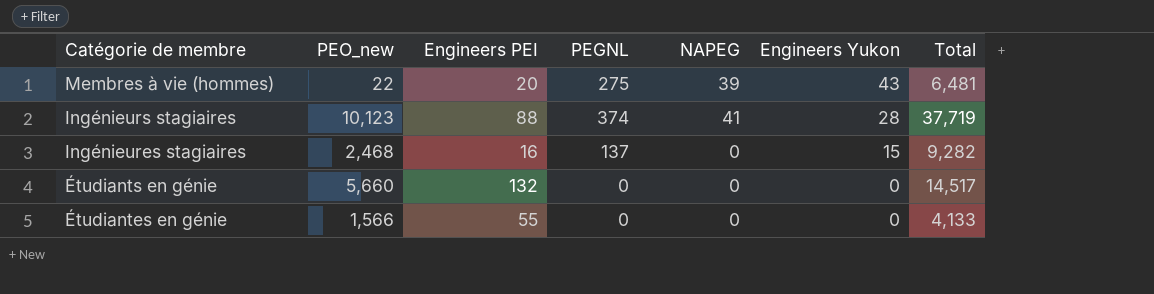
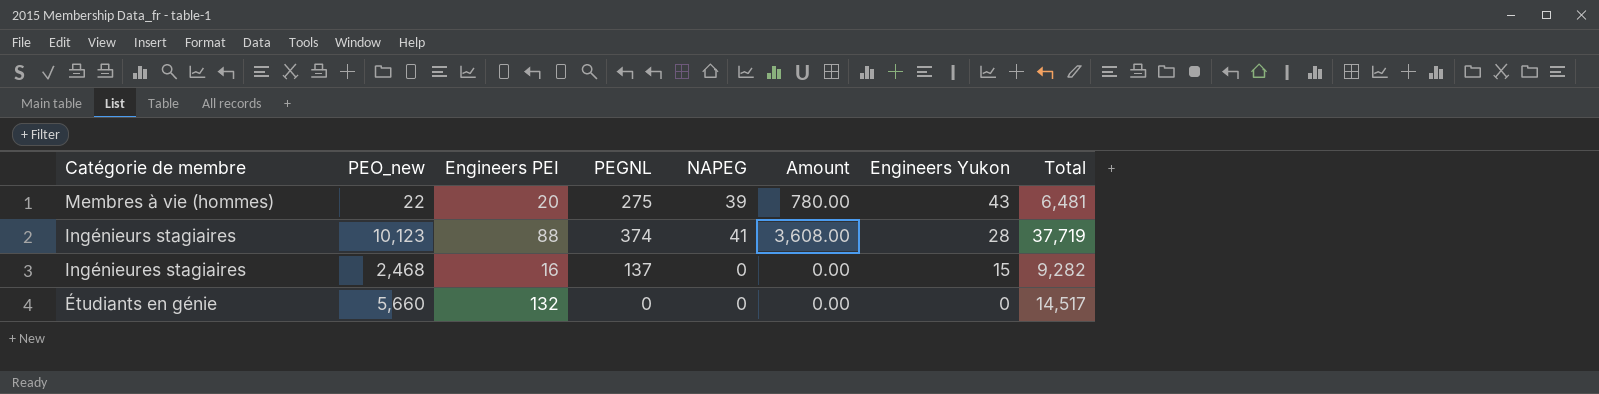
column Amount | formula: none -> [Engineers PEI] * [NAPEG]
row Étudiantes en génie: 1,566 | 55 | 0 | 0 | 0 | 4,133 -> none

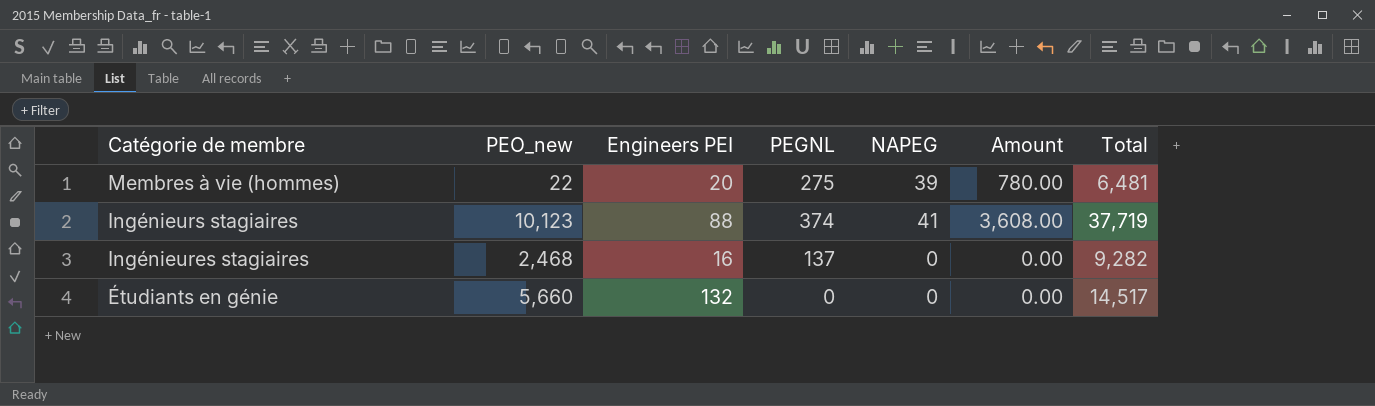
column Engineers Yukon | position: 7 -> none

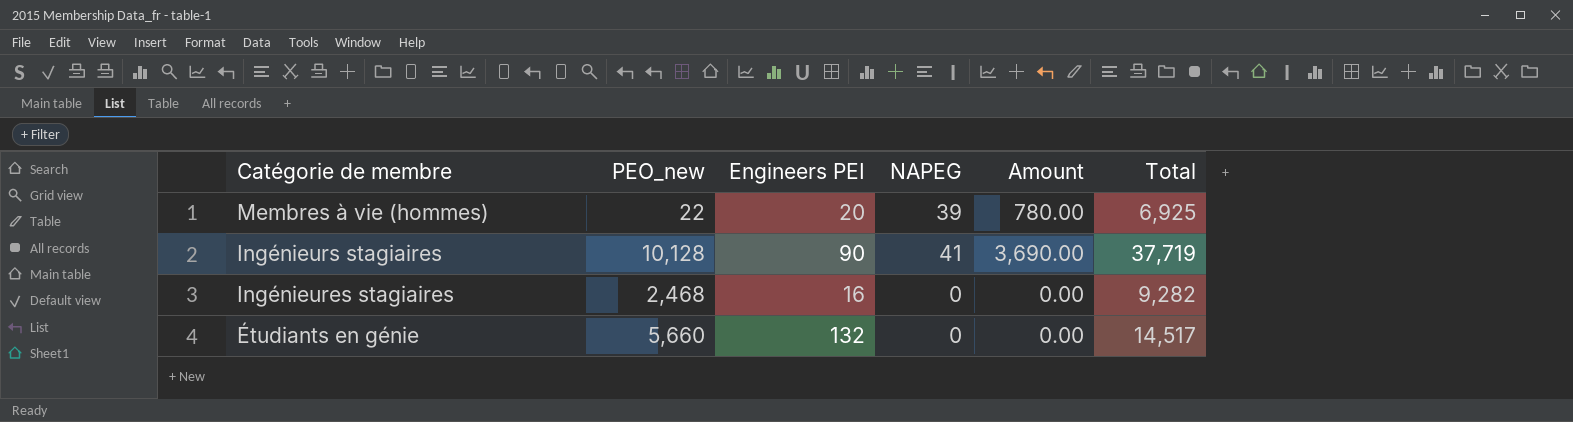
column PEGNL | position: 4 -> none
Membres à vie (hommes) | Total: 6,481 -> 6,925
Ingénieurs stagiaires | PEO_new: 10,123 -> 10,128
Ingénieurs stagiaires | Engineers PEI: 88 -> 90
Ingénieurs stagiaires | Amount: 3,608.00 -> 3,690.00

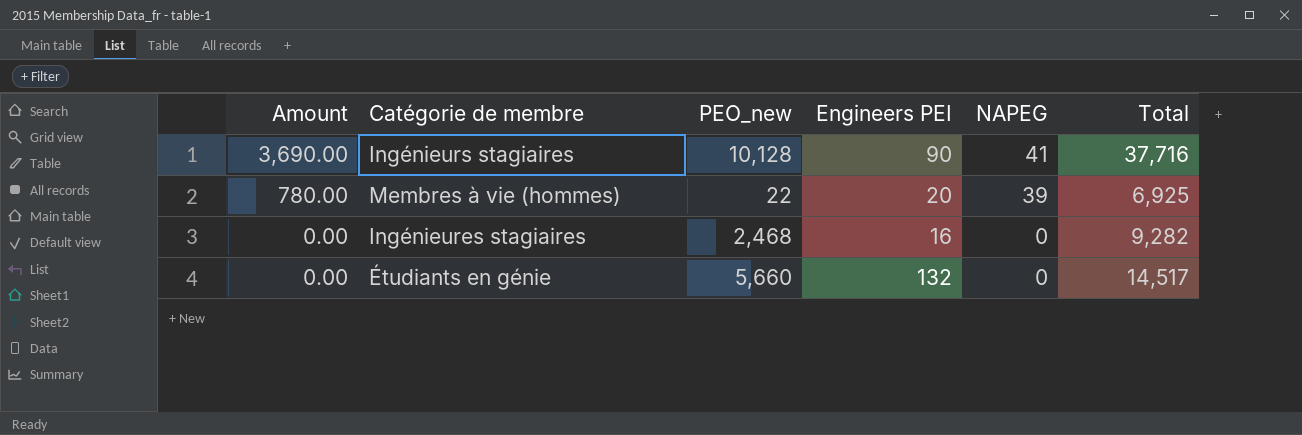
row order: Catégorie de membre descending -> Amount descending
column Amount | position: 5 -> 1
Ingénieurs stagiaires | Total: 37,719 -> 37,716

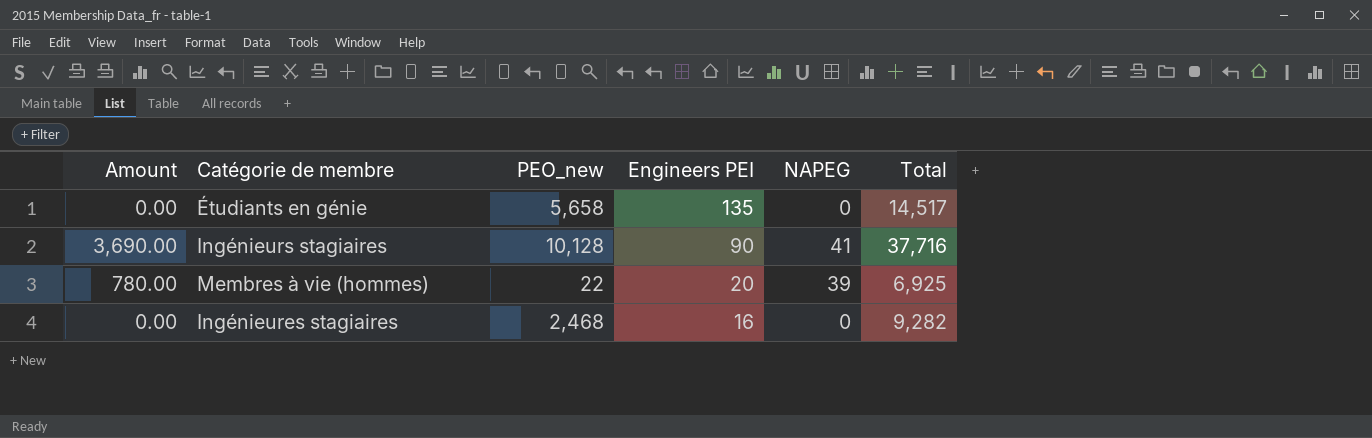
row order: Amount descending -> Engineers PEI descending
Étudiants en génie | PEO_new: 5,660 -> 5,658
Étudiants en génie | Engineers PEI: 132 -> 135

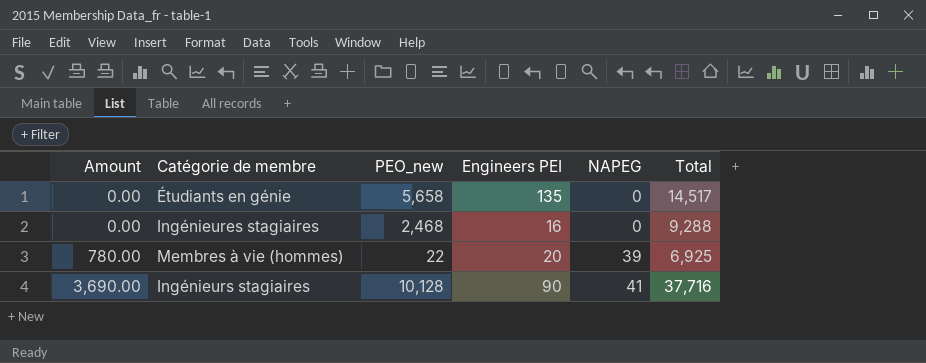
row order: Engineers PEI descending -> Amount ascending
Ingénieures stagiaires | Total: 9,282 -> 9,288

